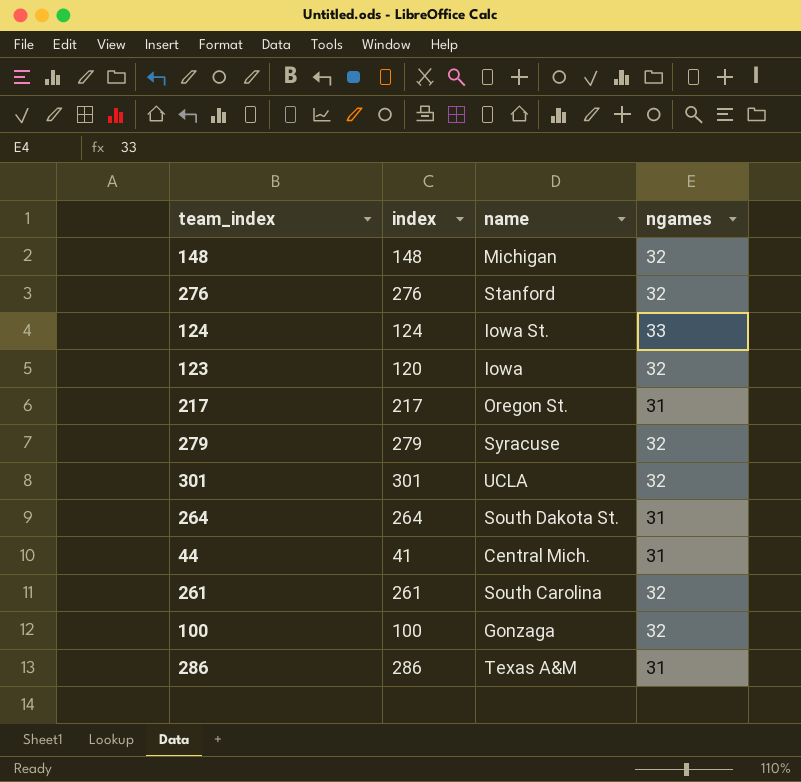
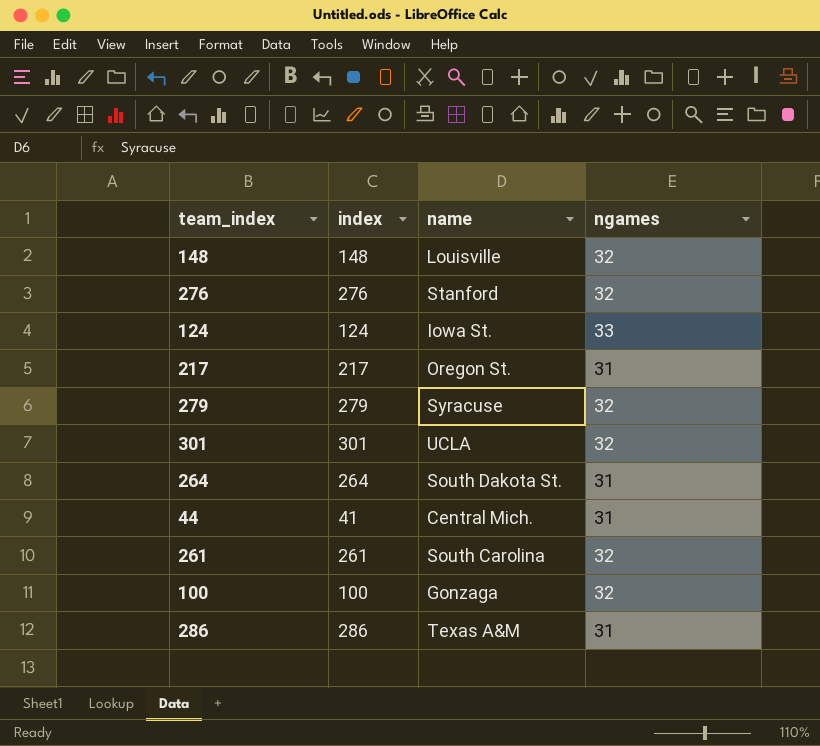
row 123: 120 | Iowa | 32 -> none
148 | name: Michigan -> Louisville

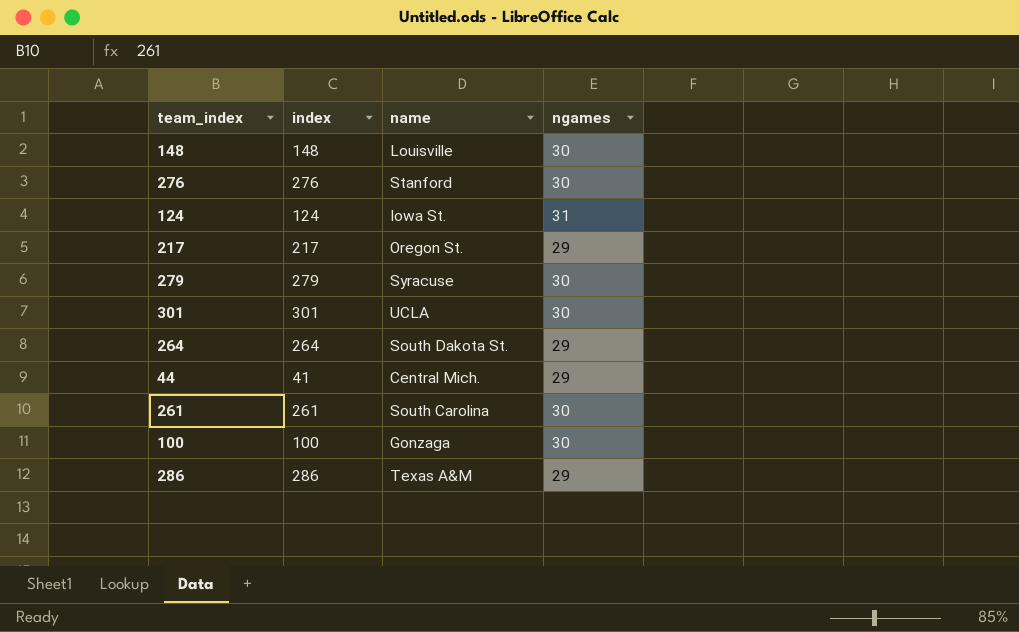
148 | ngames: 32 -> 30
276 | ngames: 32 -> 30
124 | ngames: 33 -> 31
217 | ngames: 31 -> 29
279 | ngames: 32 -> 30
301 | ngames: 32 -> 30
264 | ngames: 31 -> 29
44 | ngames: 31 -> 29
261 | ngames: 32 -> 30
100 | ngames: 32 -> 30
286 | ngames: 31 -> 29

